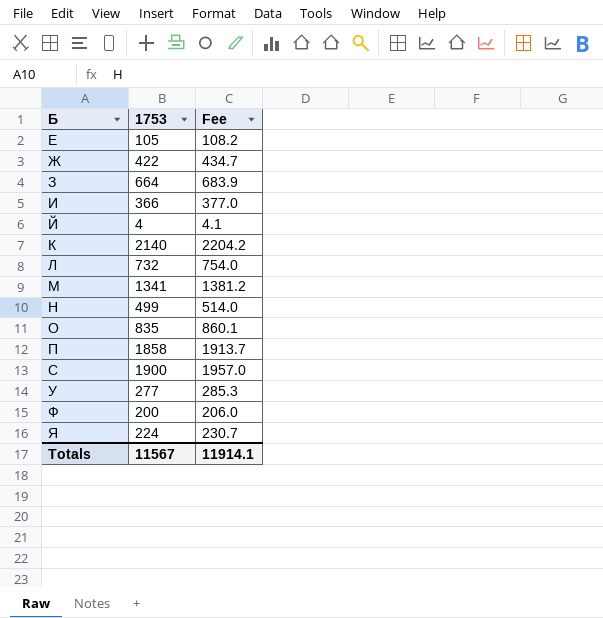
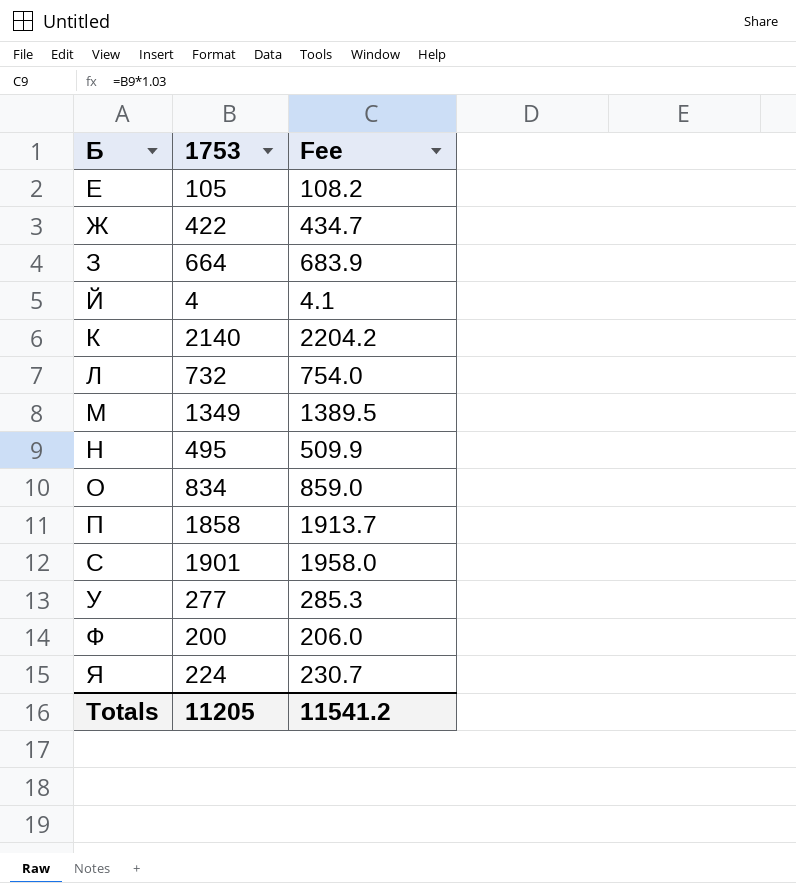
row И: 366 | 377.0 -> none
М | 1753: 1341 -> 1349
М | Fee: 1381.2 -> 1389.5
Н | 1753: 499 -> 495
Н | Fee: 514.0 -> 509.9
О | 1753: 835 -> 834
О | Fee: 860.1 -> 859.0
С | 1753: 1900 -> 1901
С | Fee: 1957.0 -> 1958.0
Totals | 1753: 11567 -> 11205
Totals | Fee: 11914.1 -> 11541.2

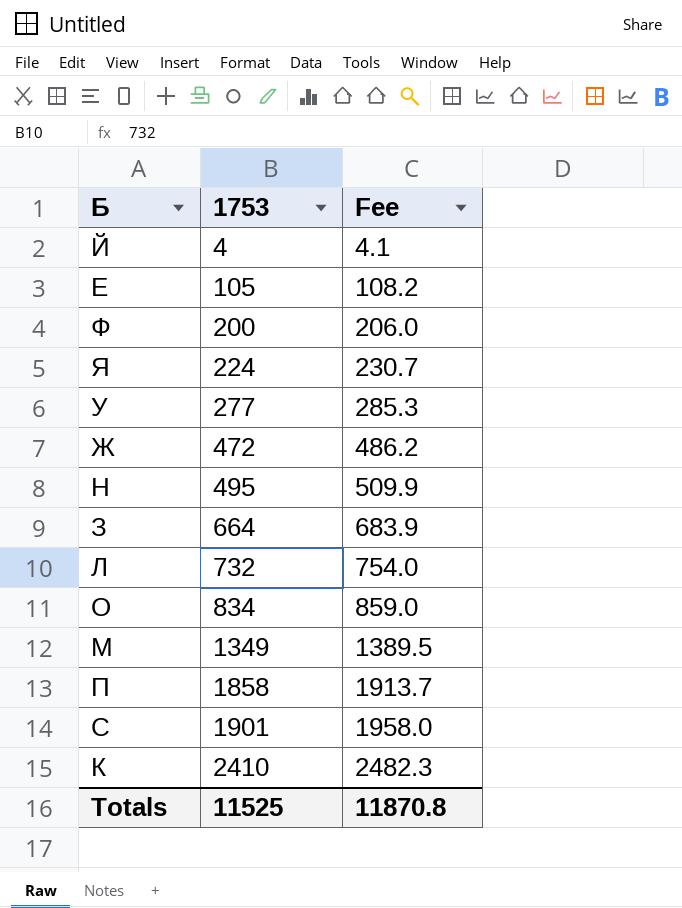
row order: Б ascending -> 1753 ascending
Ж | 1753: 422 -> 472
Ж | Fee: 434.7 -> 486.2
К | 1753: 2140 -> 2410
К | Fee: 2204.2 -> 2482.3
Totals | 1753: 11205 -> 11525
Totals | Fee: 11541.2 -> 11870.8

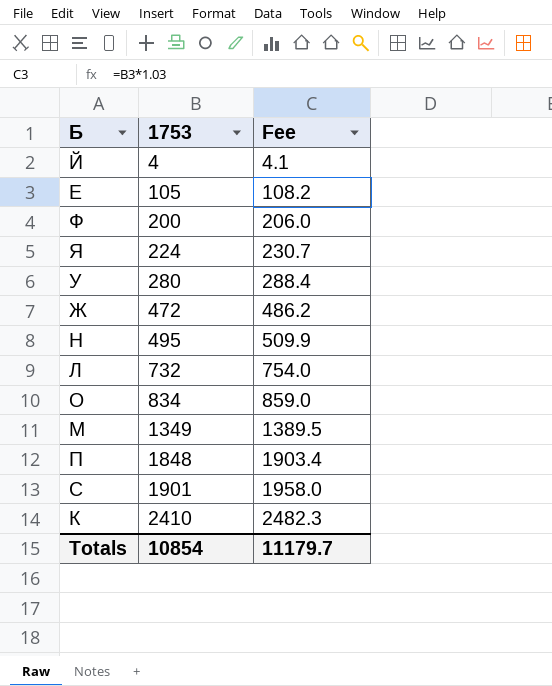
row З: 664 | 683.9 -> none
У | 1753: 277 -> 280
У | Fee: 285.3 -> 288.4
П | 1753: 1858 -> 1848
П | Fee: 1913.7 -> 1903.4
Totals | 1753: 11525 -> 10854
Totals | Fee: 11870.8 -> 11179.7

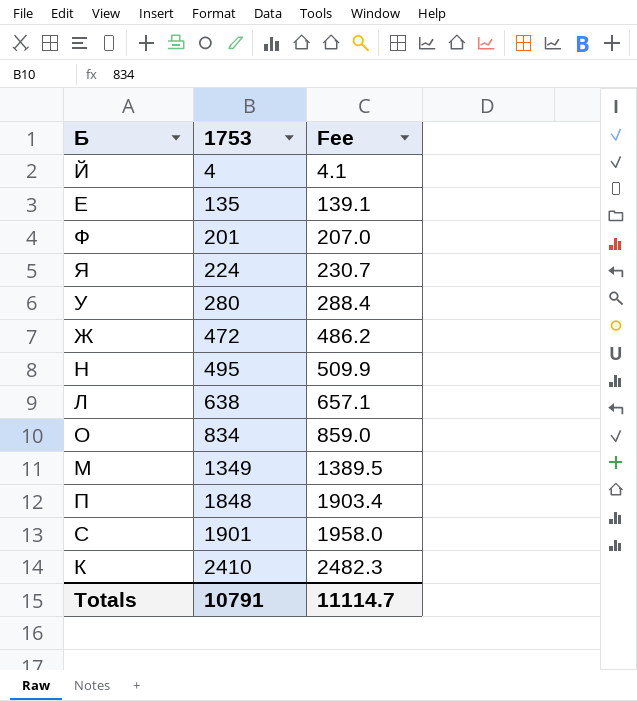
Е | 1753: 105 -> 135
Е | Fee: 108.2 -> 139.1
Ф | 1753: 200 -> 201
Ф | Fee: 206.0 -> 207.0
Л | 1753: 732 -> 638
Л | Fee: 754.0 -> 657.1
Totals | 1753: 10854 -> 10791
Totals | Fee: 11179.7 -> 11114.7

